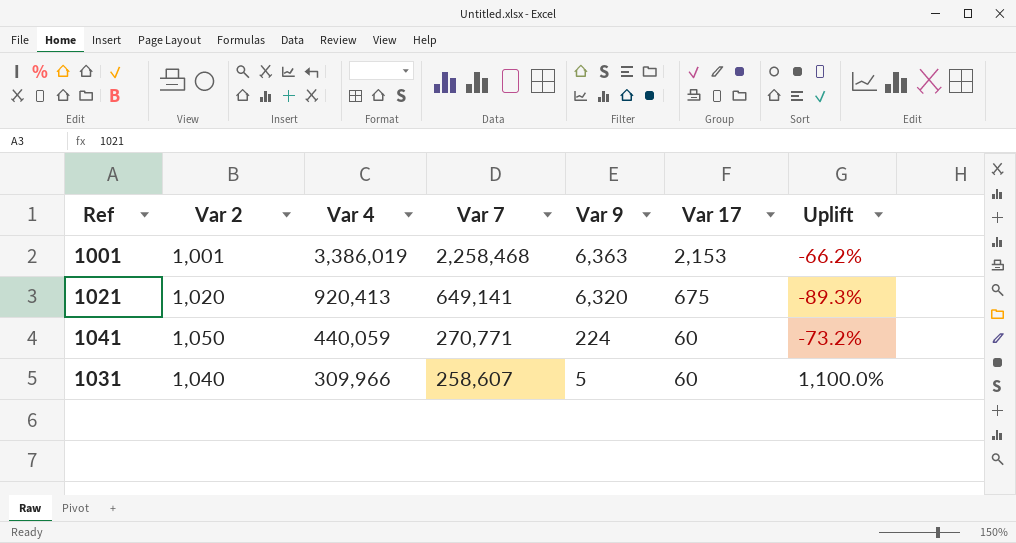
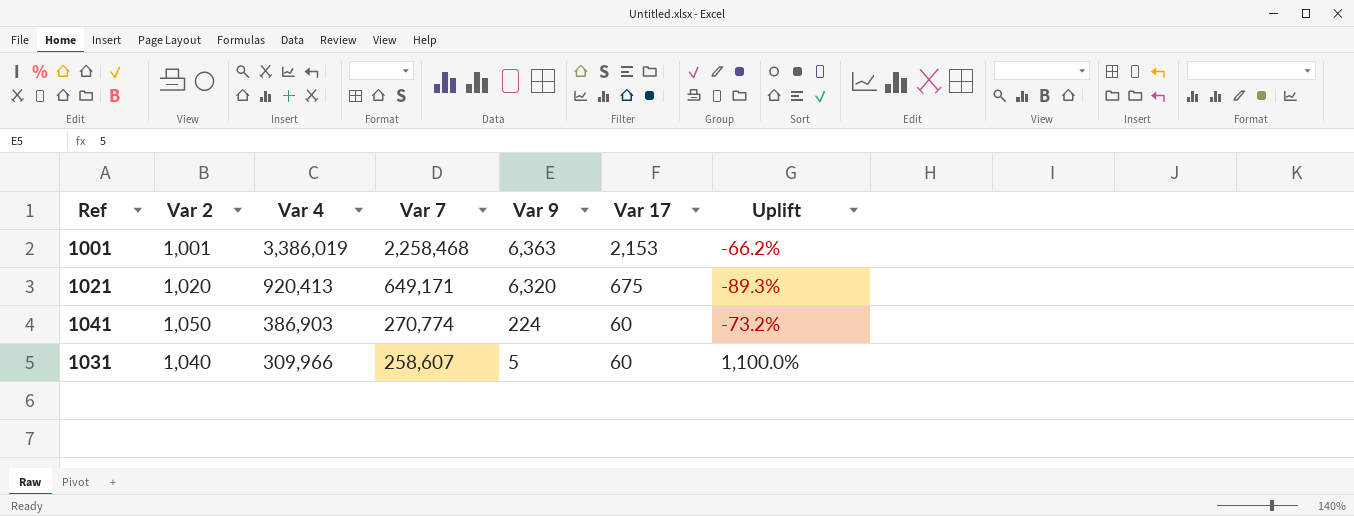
1021 | Var 7: 649,141 -> 649,171
1041 | Var 4: 440,059 -> 386,903
1041 | Var 7: 270,771 -> 270,774

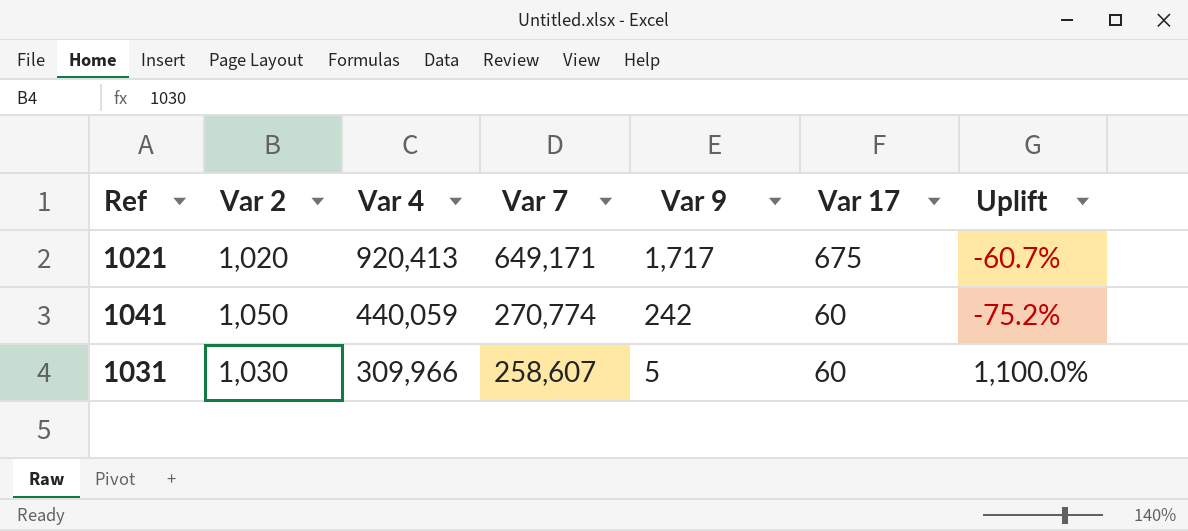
row 1001: 1,001 | 3,386,019 | 2,258,468 | 6,363 | 2,153 | -66.2% -> none
1021 | Var 9: 6,320 -> 1,717
1021 | Uplift: -89.3% -> -60.7%
1041 | Var 4: 386,903 -> 440,059
1041 | Var 9: 224 -> 242
1041 | Uplift: -73.2% -> -75.2%
1031 | Var 2: 1,040 -> 1,030

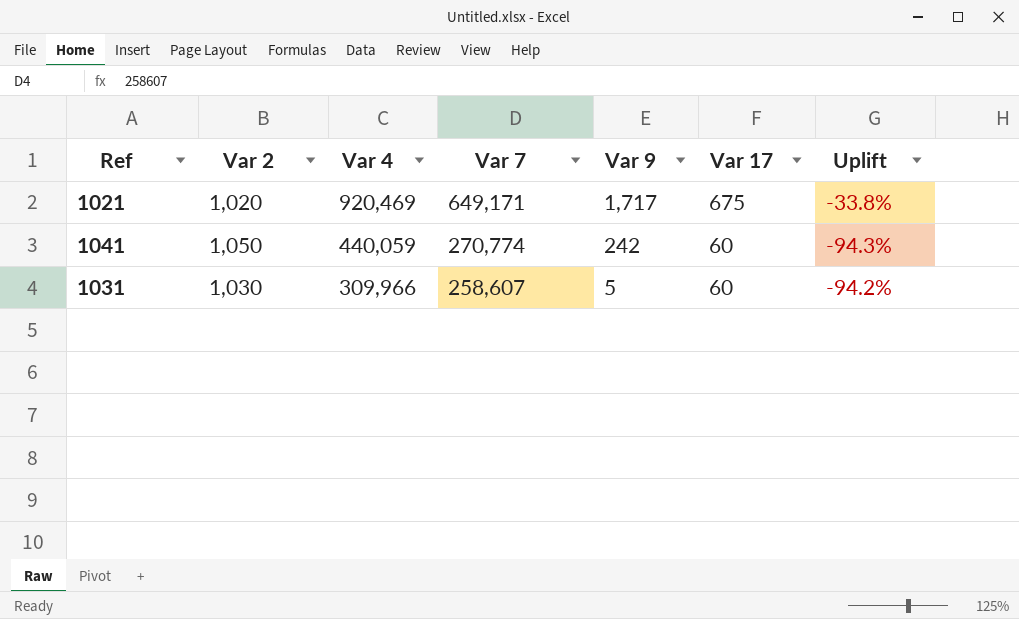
column Uplift | formula: ([Var 17] - [Var 9]) / [Var 9] -> ([Var 17] - [Var 2]) / [Var 2]
1021 | Var 4: 920,413 -> 920,469

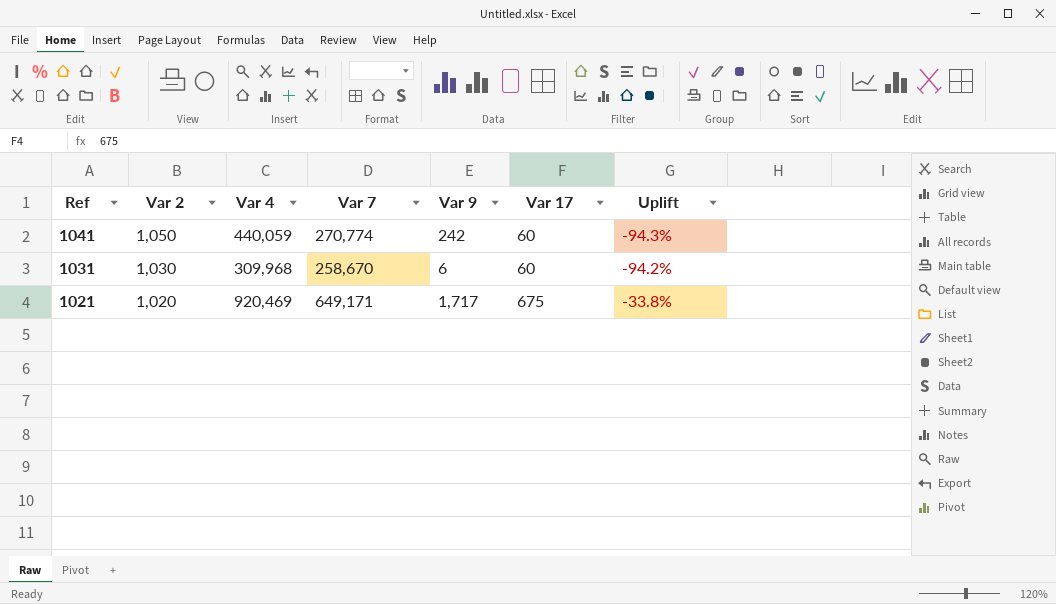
row order: Var 4 descending -> Ref descending
1031 | Var 4: 309,966 -> 309,968
1031 | Var 7: 258,607 -> 258,670
1031 | Var 9: 5 -> 6

